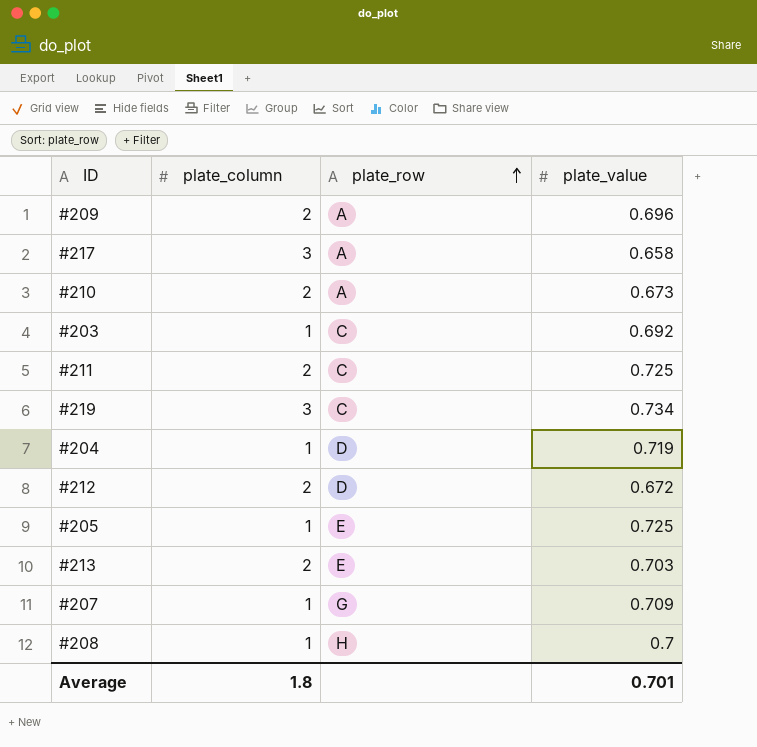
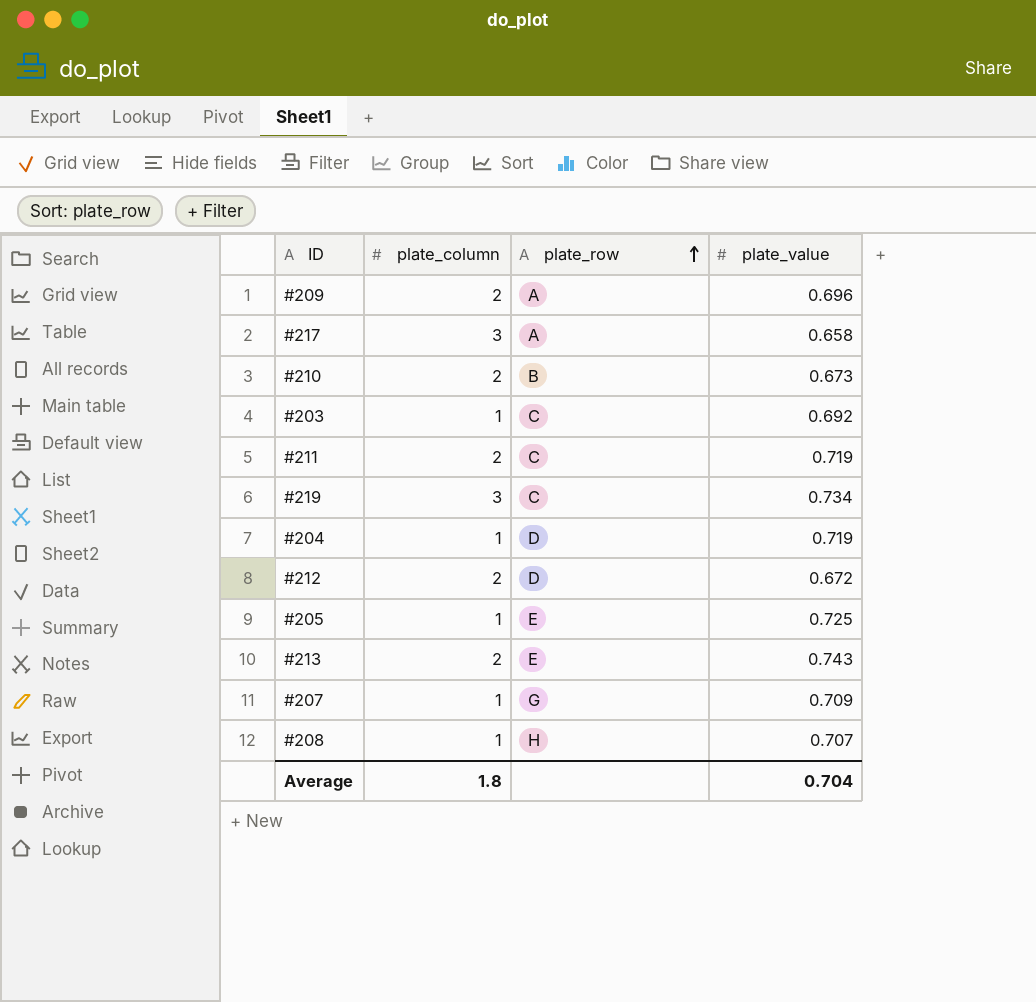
#210 | plate_row: A -> B
#211 | plate_value: 0.725 -> 0.719
#213 | plate_value: 0.703 -> 0.743
#208 | plate_value: 0.7 -> 0.707
Average | plate_value: 0.701 -> 0.704

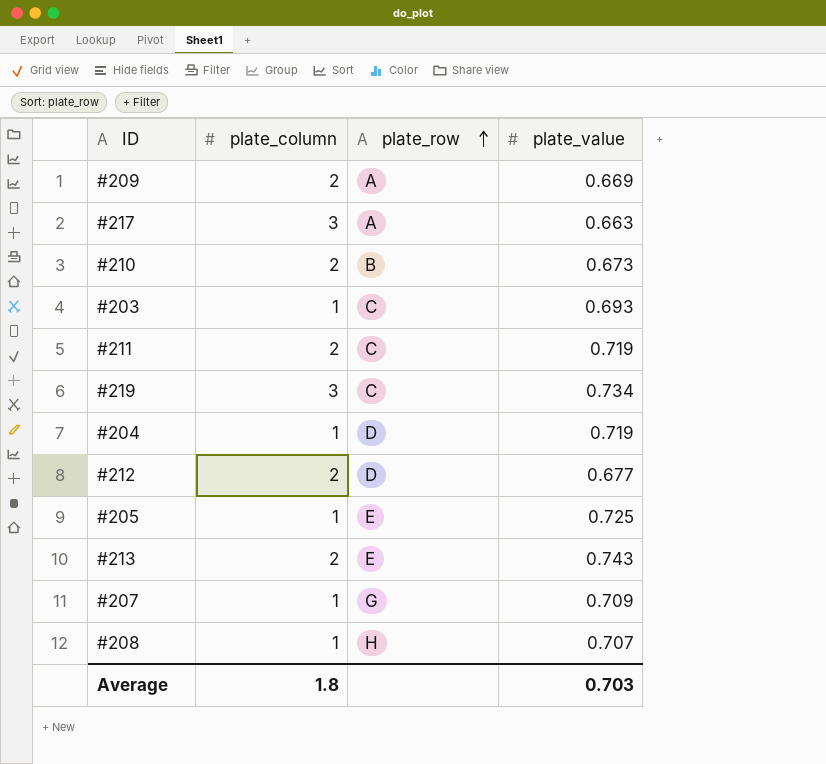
#209 | plate_value: 0.696 -> 0.669
#217 | plate_value: 0.658 -> 0.663
#203 | plate_value: 0.692 -> 0.693
#212 | plate_value: 0.672 -> 0.677
Average | plate_value: 0.704 -> 0.703

